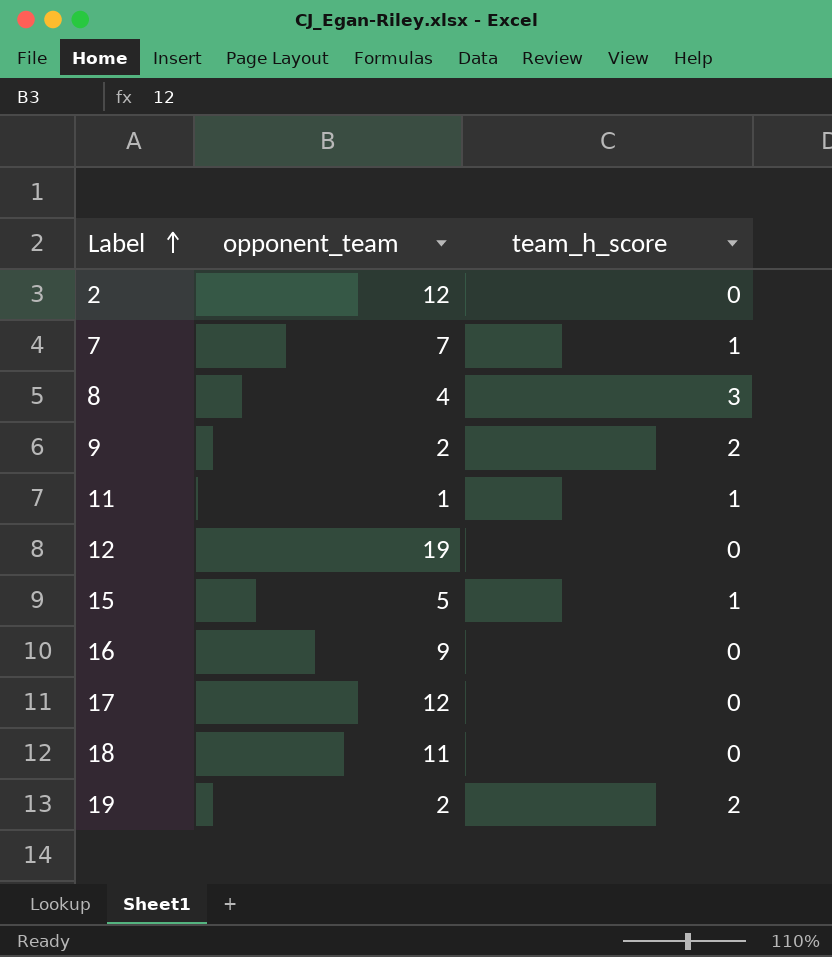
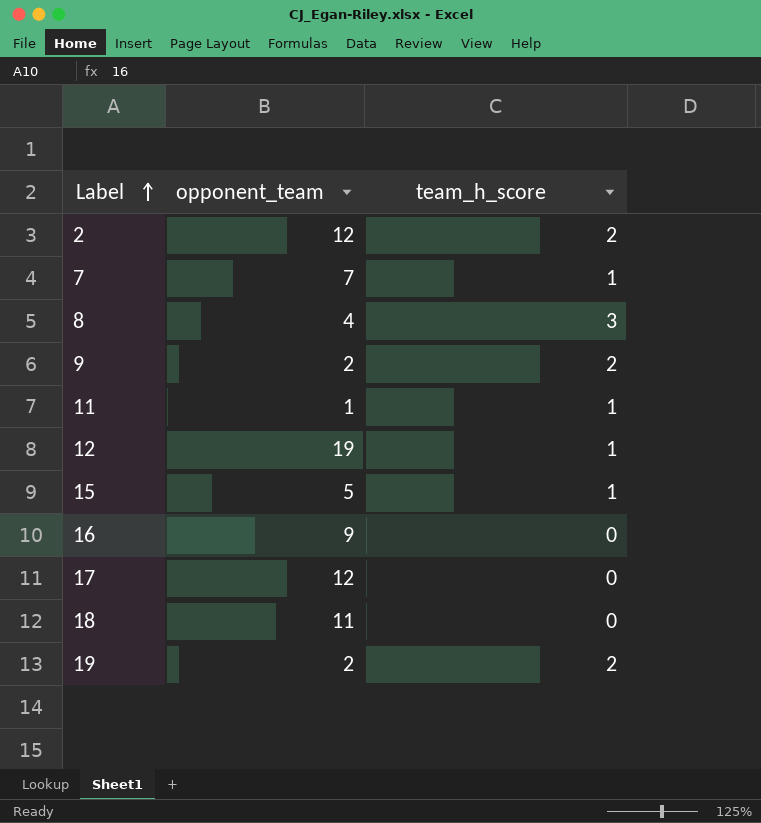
2 | team_h_score: 0 -> 2
12 | team_h_score: 0 -> 1

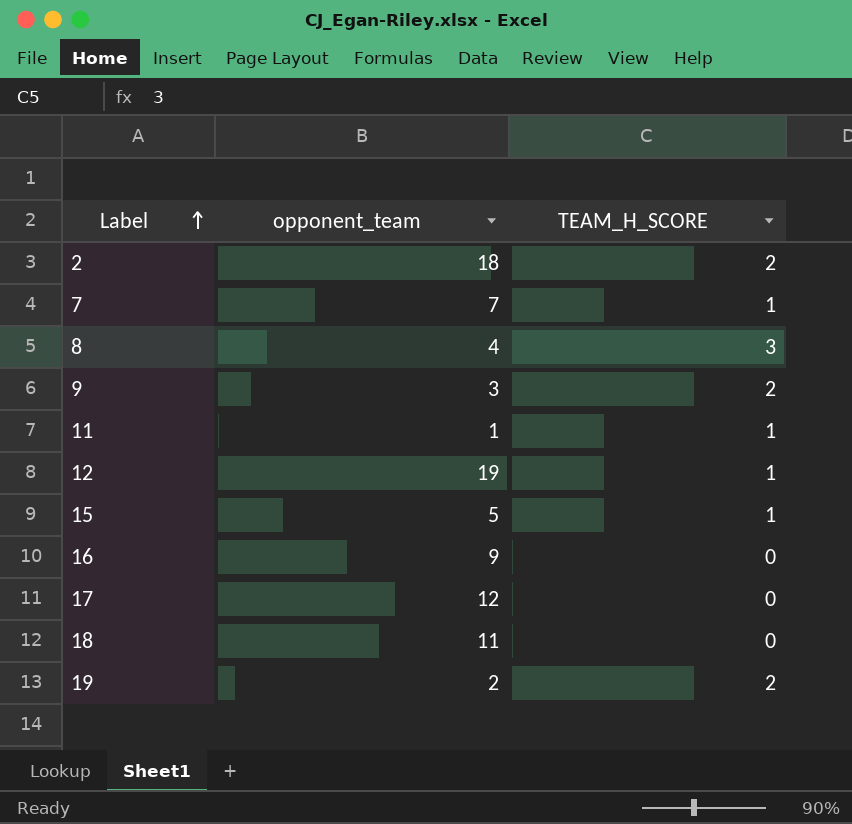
column name: team_h_score -> TEAM_H_SCORE
2 | opponent_team: 12 -> 18
9 | opponent_team: 2 -> 3

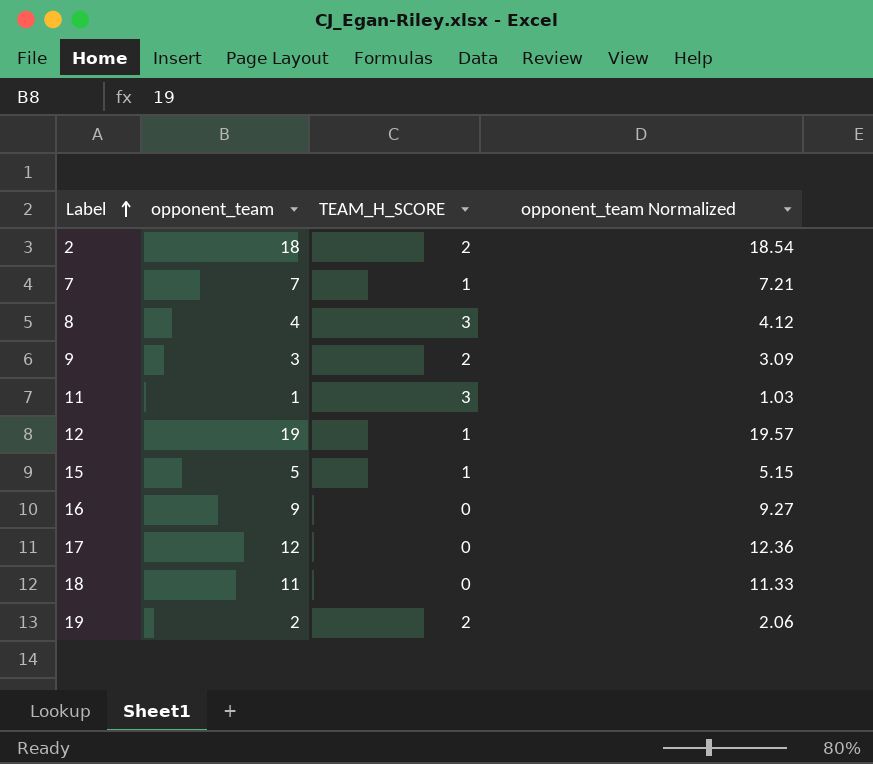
column opponent_team Normalized | formula: none -> [opponent_team] * 1.03
11 | TEAM_H_SCORE: 1 -> 3

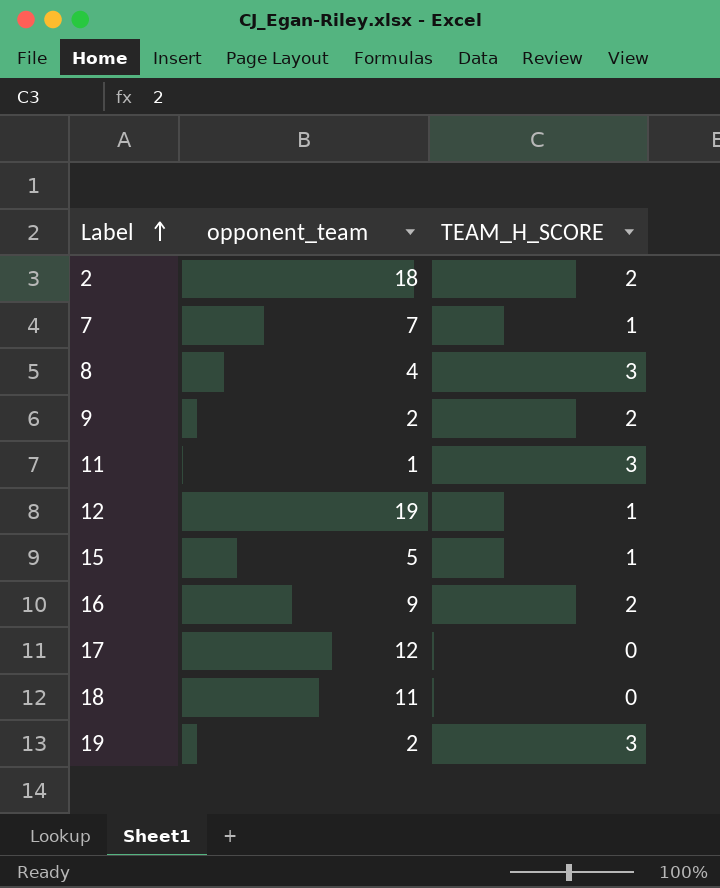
column opponent_team Normalized | formula: [opponent_team] * 1.03 -> none
9 | opponent_team: 3 -> 2
16 | TEAM_H_SCORE: 0 -> 2
19 | TEAM_H_SCORE: 2 -> 3

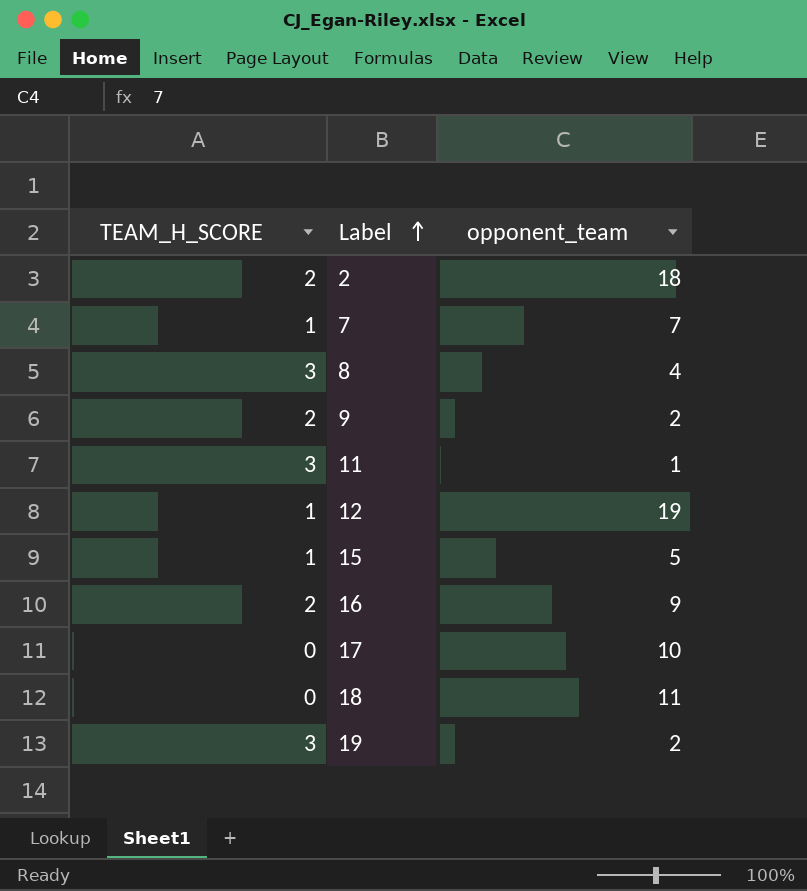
column TEAM_H_SCORE | position: 3 -> 1
17 | opponent_team: 12 -> 10

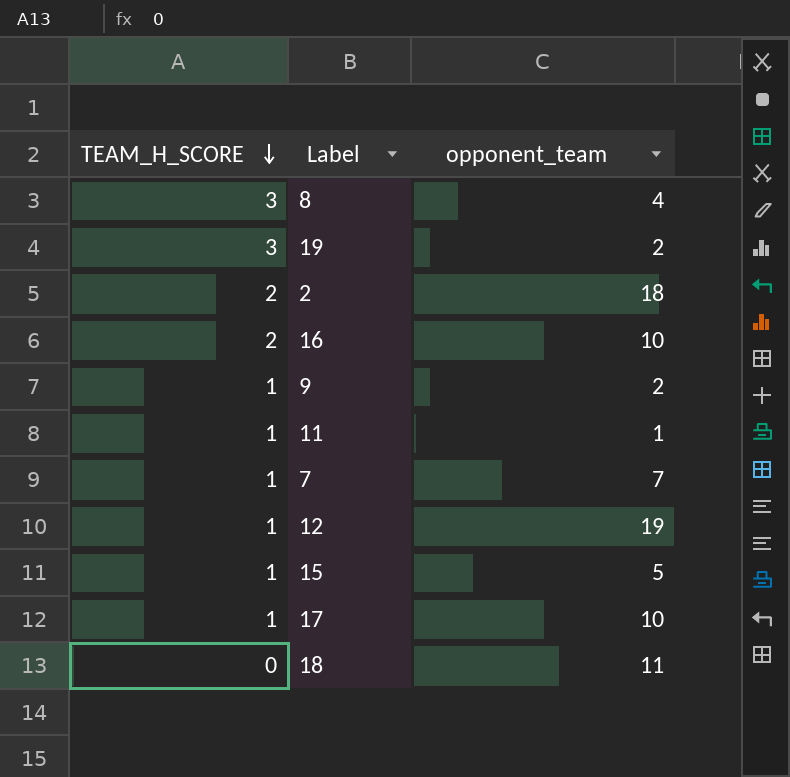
row order: Label ascending -> TEAM_H_SCORE descending
16 | opponent_team: 9 -> 10
9 | TEAM_H_SCORE: 2 -> 1
11 | TEAM_H_SCORE: 3 -> 1
17 | TEAM_H_SCORE: 0 -> 1

